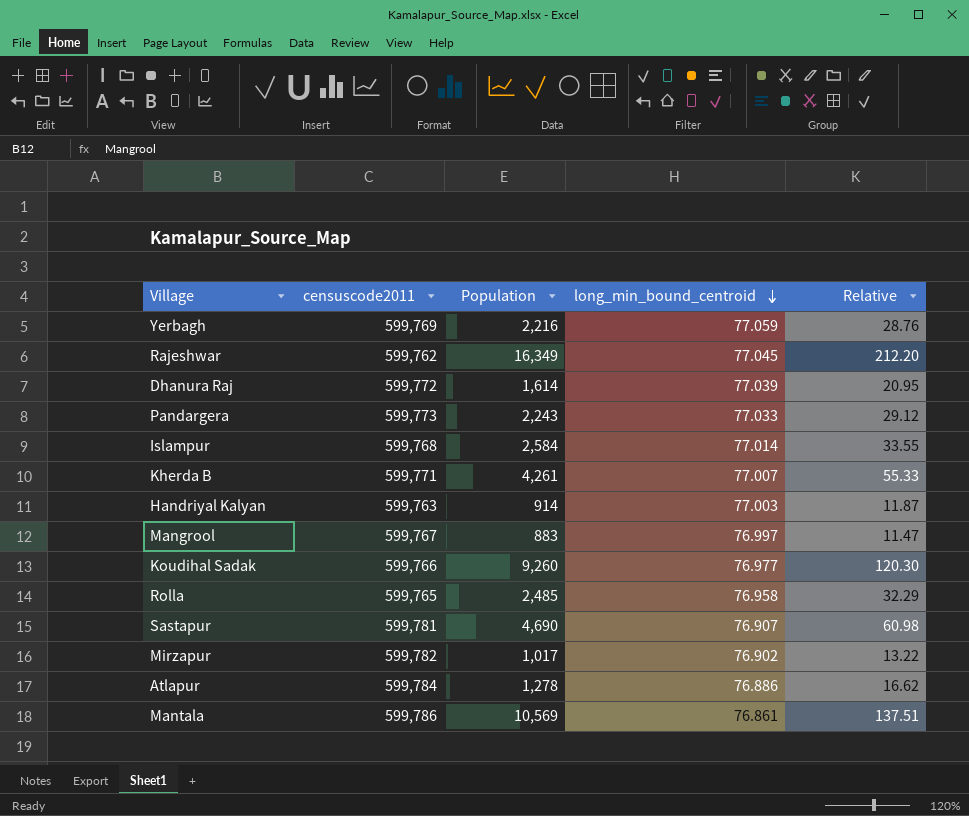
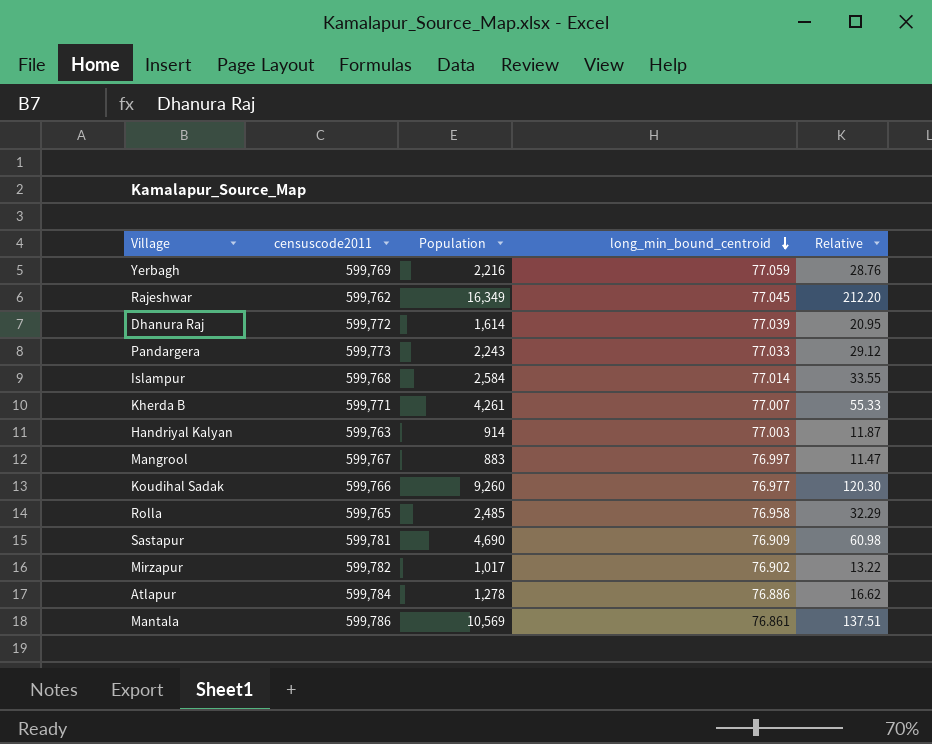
Sastapur | long_min_bound_centroid: 76.907 -> 76.909

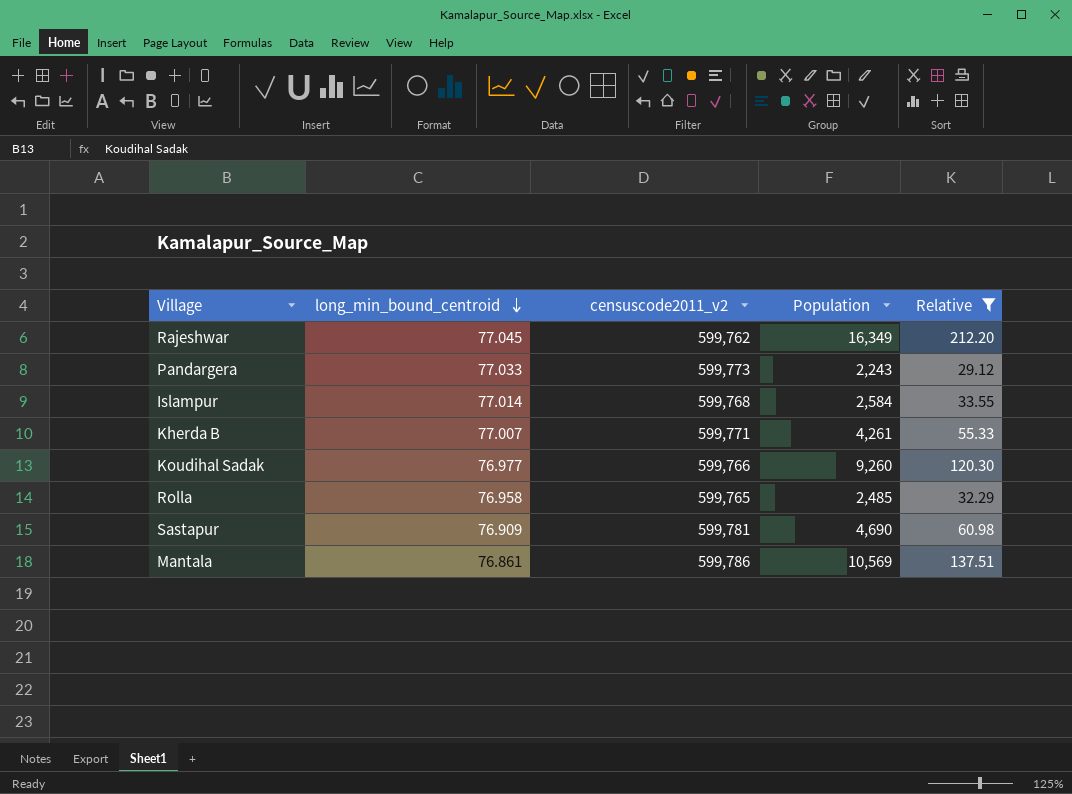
filter: none -> Relative >= 29.12
column long_min_bound_centroid | position: 4 -> 2
column name: censuscode2011 -> censuscode2011_v2

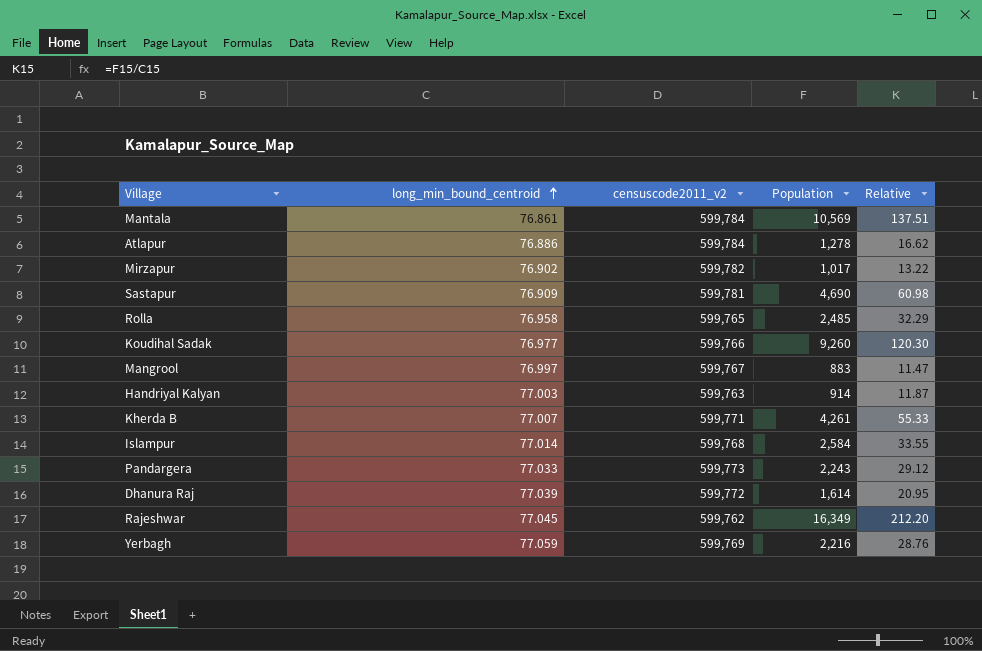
filter: Relative >= 29.12 -> none
row order: long_min_bound_centroid descending -> long_min_bound_centroid ascending
Mantala | censuscode2011_v2: 599,786 -> 599,784

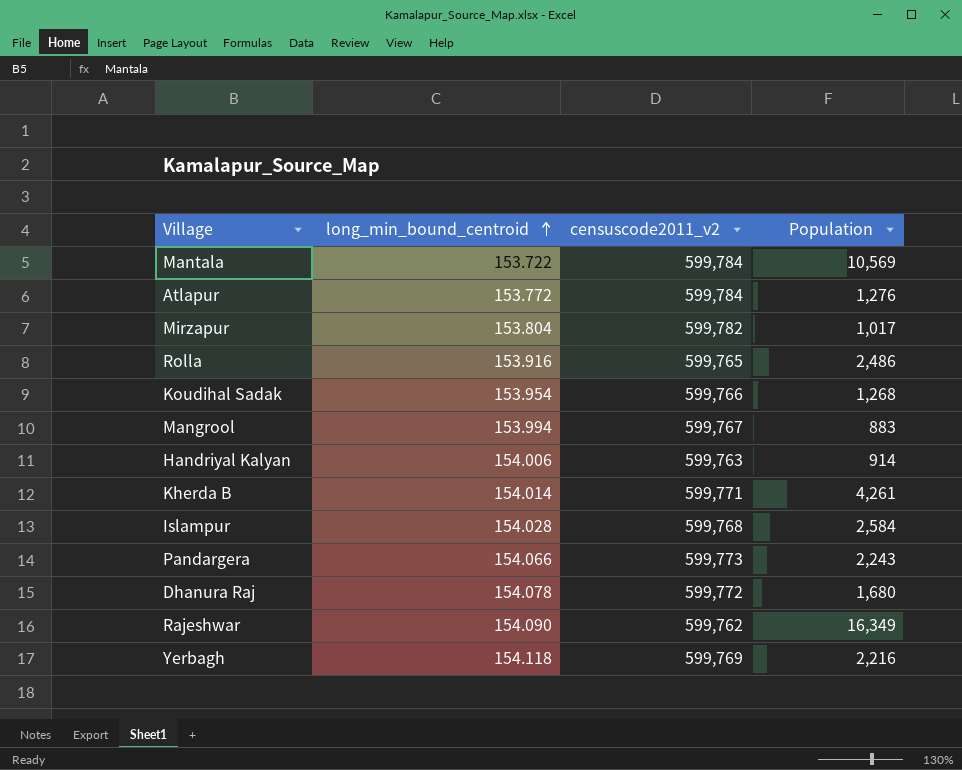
column Relative | formula: [Population] / [long_min_bound_centroid] -> none
row Sastapur: 76.909 | 599,781 | 4,690 | 60.98 -> none
Mantala | long_min_bound_centroid: 76.861 -> 153.722
Atlapur | long_min_bound_centroid: 76.886 -> 153.772
Atlapur | Population: 1,278 -> 1,276
Mirzapur | long_min_bound_centroid: 76.902 -> 153.804
Rolla | long_min_bound_centroid: 76.958 -> 153.916
Rolla | Population: 2,485 -> 2,486
Koudihal Sadak | long_min_bound_centroid: 76.977 -> 153.954
Koudihal Sadak | Population: 9,260 -> 1,268
Mangrool | long_min_bound_centroid: 76.997 -> 153.994
Handriyal Kalyan | long_min_bound_centroid: 77.003 -> 154.006
Kherda B | long_min_bound_centroid: 77.007 -> 154.014
Islampur | long_min_bound_centroid: 77.014 -> 154.028
Pandargera | long_min_bound_centroid: 77.033 -> 154.066
Dhanura Raj | long_min_bound_centroid: 77.039 -> 154.078
Dhanura Raj | Population: 1,614 -> 1,680
Rajeshwar | long_min_bound_centroid: 77.045 -> 154.090
Yerbagh | long_min_bound_centroid: 77.059 -> 154.118

